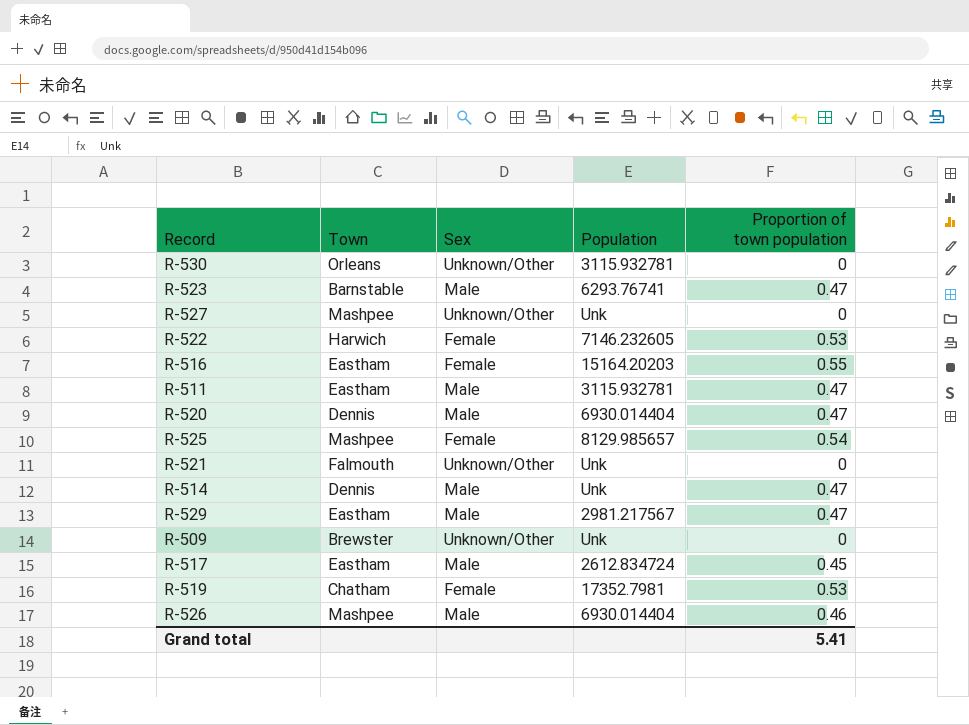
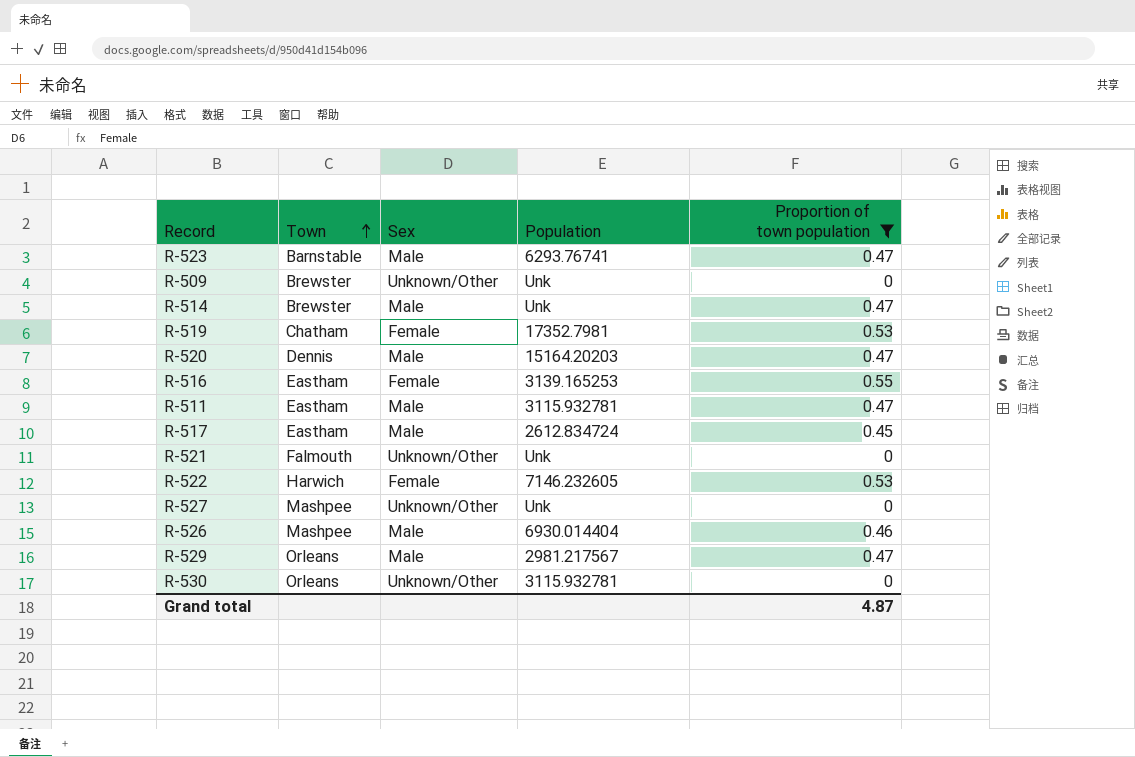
filter: none -> Proportion of town population != 0.54
row order: none -> Town ascending
R-514 | Town: Dennis -> Brewster
R-520 | Population: 6930.014404 -> 15164.20203
R-516 | Population: 15164.20203 -> 3139.165253
R-529 | Town: Eastham -> Orleans
Grand total | Proportion of town population: 5.41 -> 4.87

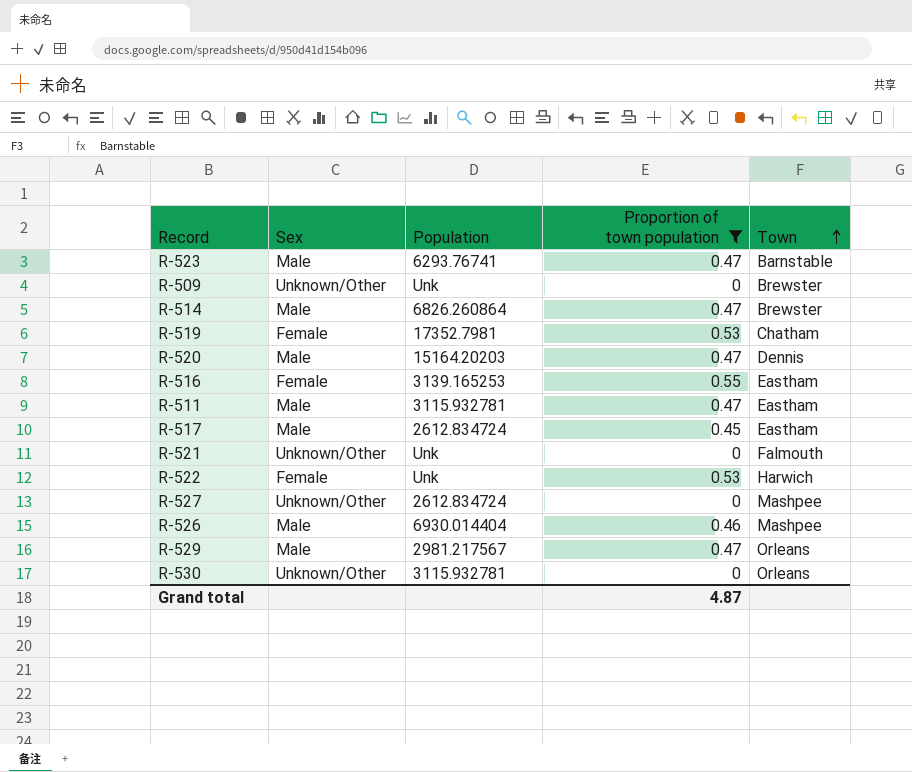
column Town | position: 2 -> 5
R-514 | Population: Unk -> 6826.260864
R-522 | Population: 7146.232605 -> Unk
R-527 | Population: Unk -> 2612.834724

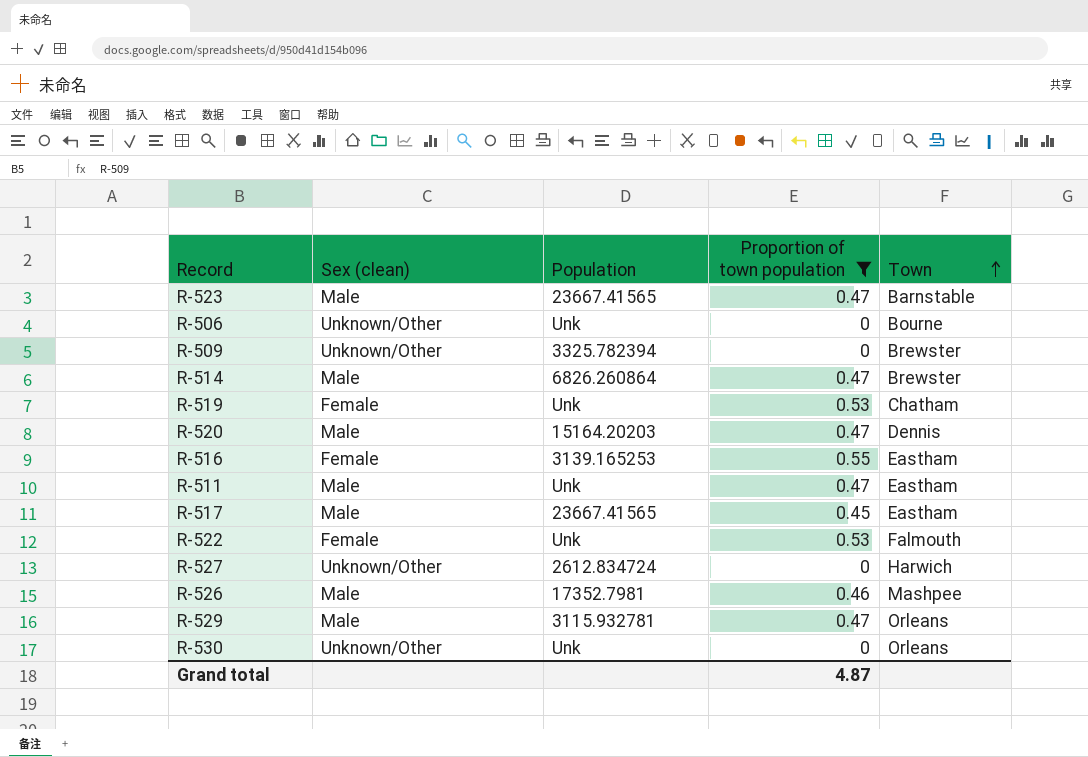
column name: Sex -> Sex (clean)
row R-521: Unknown/Other | Unk | 0 | Falmouth -> none
R-523 | Population: 6293.76741 -> 23667.41565
row R-506: none -> Unknown/Other | Unk | 0 | Bourne
R-509 | Population: Unk -> 3325.782394
R-519 | Population: 17352.7981 -> Unk
R-511 | Population: 3115.932781 -> Unk
R-517 | Population: 2612.834724 -> 23667.41565
R-522 | Town: Harwich -> Falmouth
R-527 | Town: Mashpee -> Harwich
R-526 | Population: 6930.014404 -> 17352.7981
R-529 | Population: 2981.217567 -> 3115.932781
R-530 | Population: 3115.932781 -> Unk

